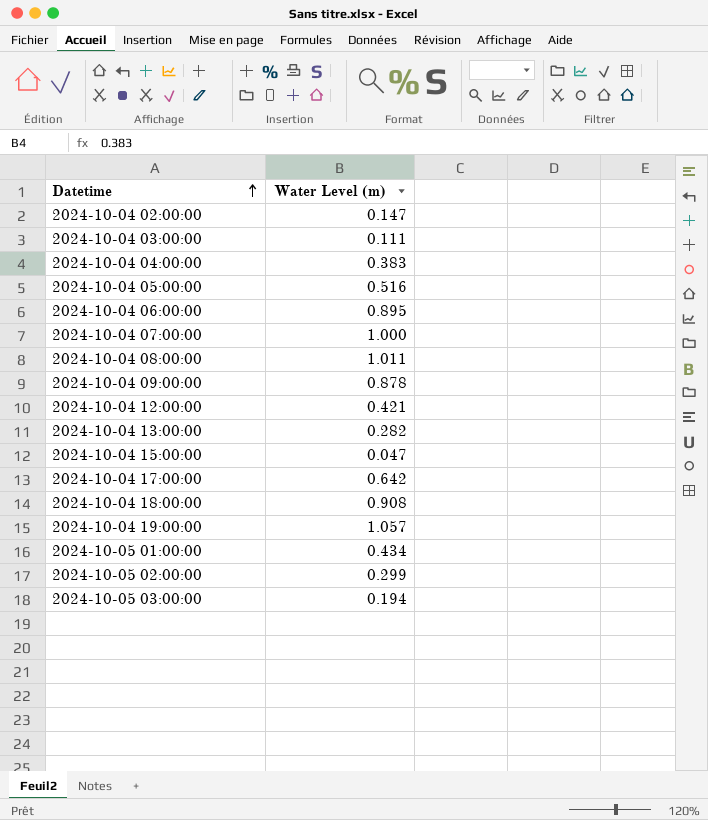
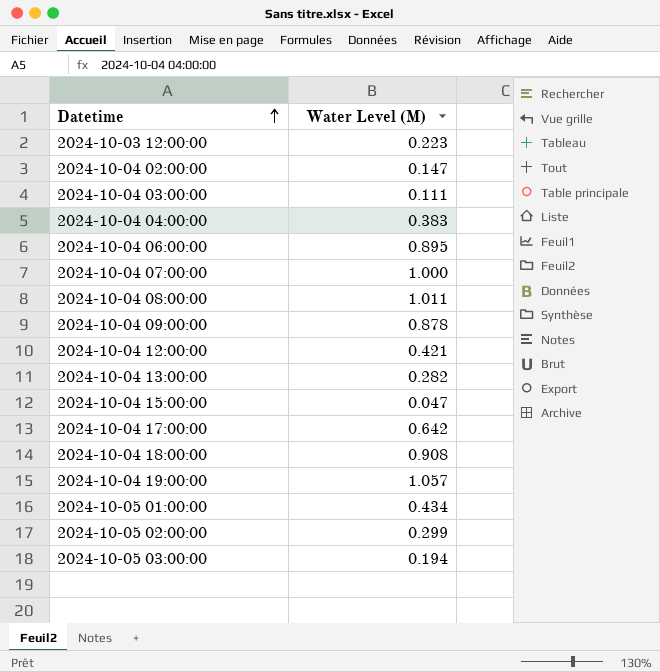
column name: Water Level (m) -> Water Level (M)
row 2024-10-04 05:00:00: 0.516 -> none
row 2024-10-03 12:00:00: none -> 0.223

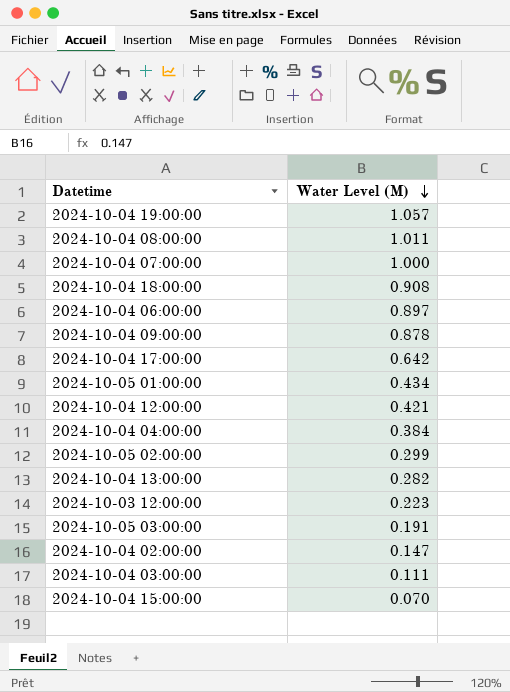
row order: Datetime ascending -> Water Level (M) descending
2024-10-04 06:00:00 | Water Level (M): 0.895 -> 0.897
2024-10-04 04:00:00 | Water Level (M): 0.383 -> 0.384
2024-10-05 03:00:00 | Water Level (M): 0.194 -> 0.191
2024-10-04 15:00:00 | Water Level (M): 0.047 -> 0.070

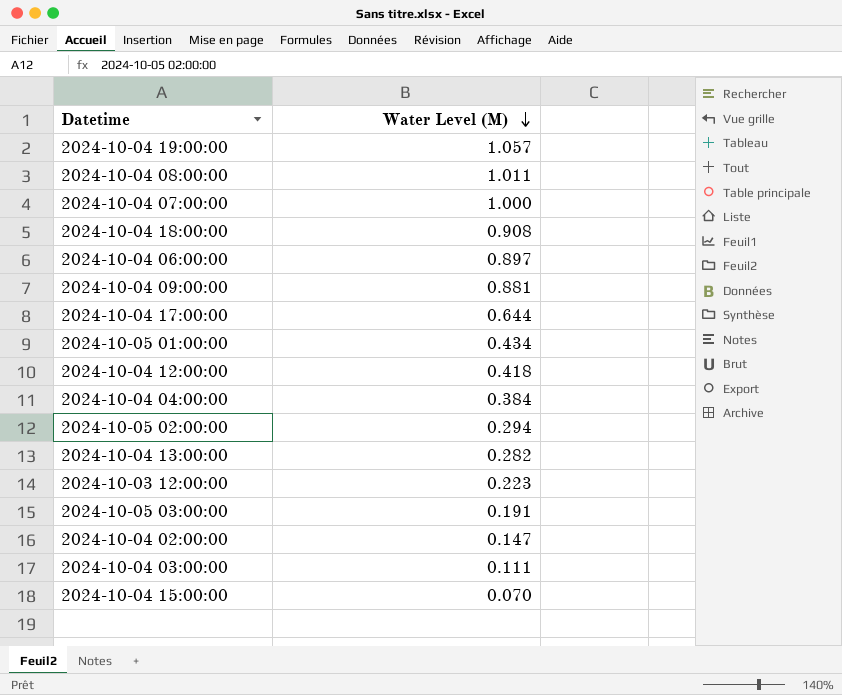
2024-10-04 09:00:00 | Water Level (M): 0.878 -> 0.881
2024-10-04 17:00:00 | Water Level (M): 0.642 -> 0.644
2024-10-04 12:00:00 | Water Level (M): 0.421 -> 0.418
2024-10-05 02:00:00 | Water Level (M): 0.299 -> 0.294

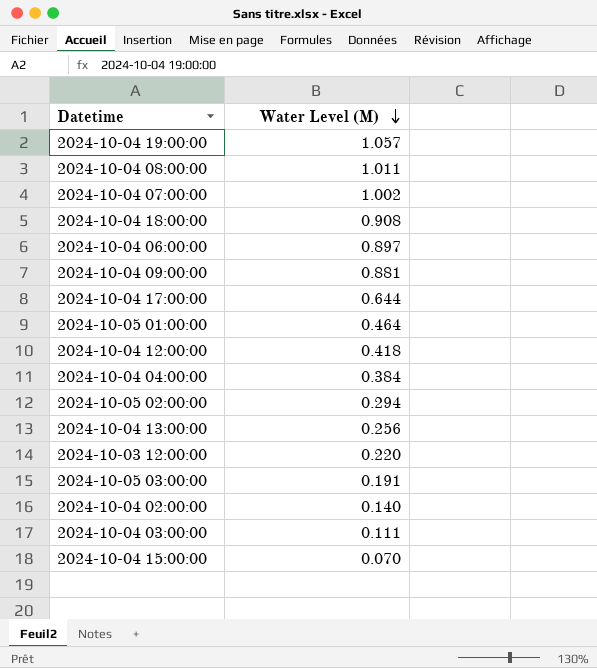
2024-10-04 07:00:00 | Water Level (M): 1.000 -> 1.002
2024-10-05 01:00:00 | Water Level (M): 0.434 -> 0.464
2024-10-04 13:00:00 | Water Level (M): 0.282 -> 0.256
2024-10-03 12:00:00 | Water Level (M): 0.223 -> 0.220
2024-10-04 02:00:00 | Water Level (M): 0.147 -> 0.140

